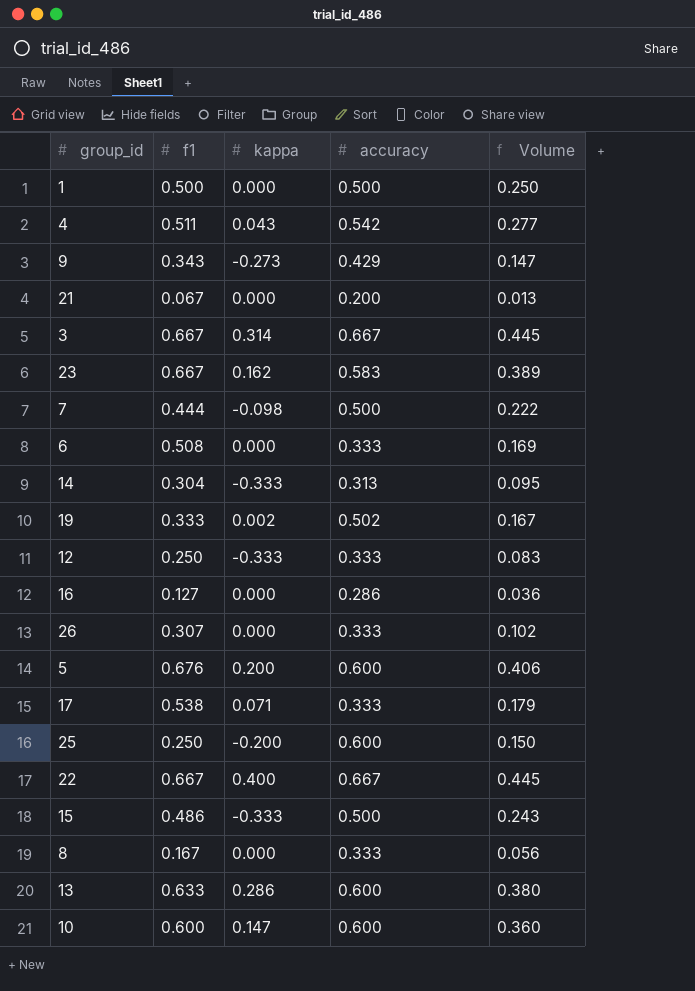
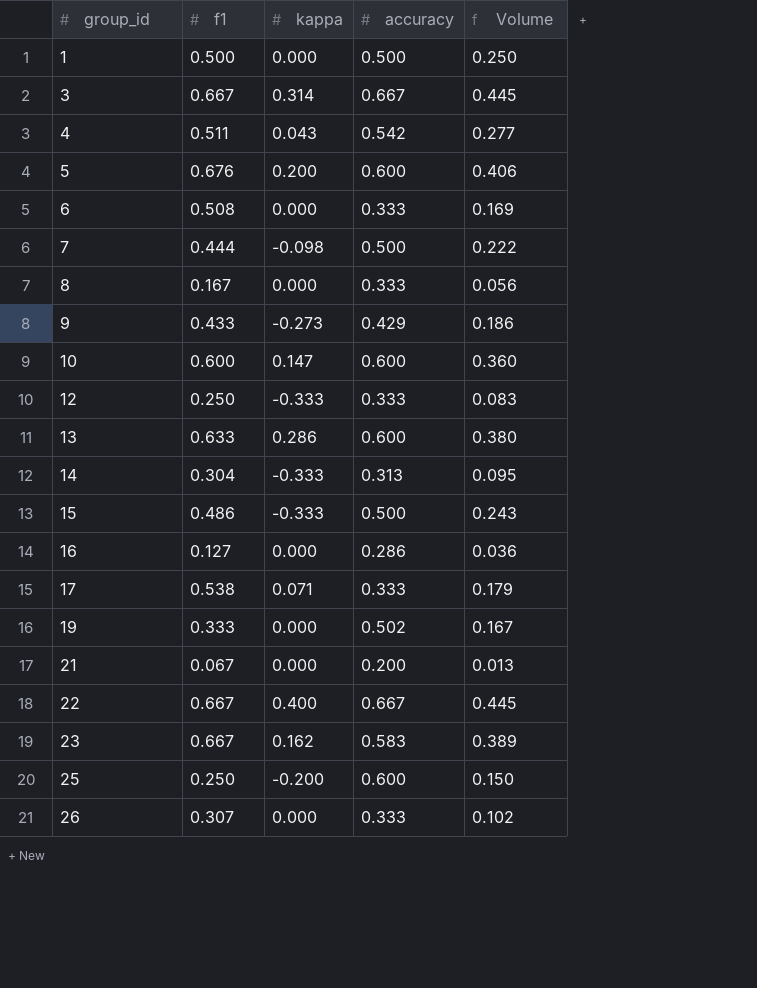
row order: none -> group_id ascending
9 | f1: 0.343 -> 0.433
9 | Volume: 0.147 -> 0.186
19 | kappa: 0.002 -> 0.000

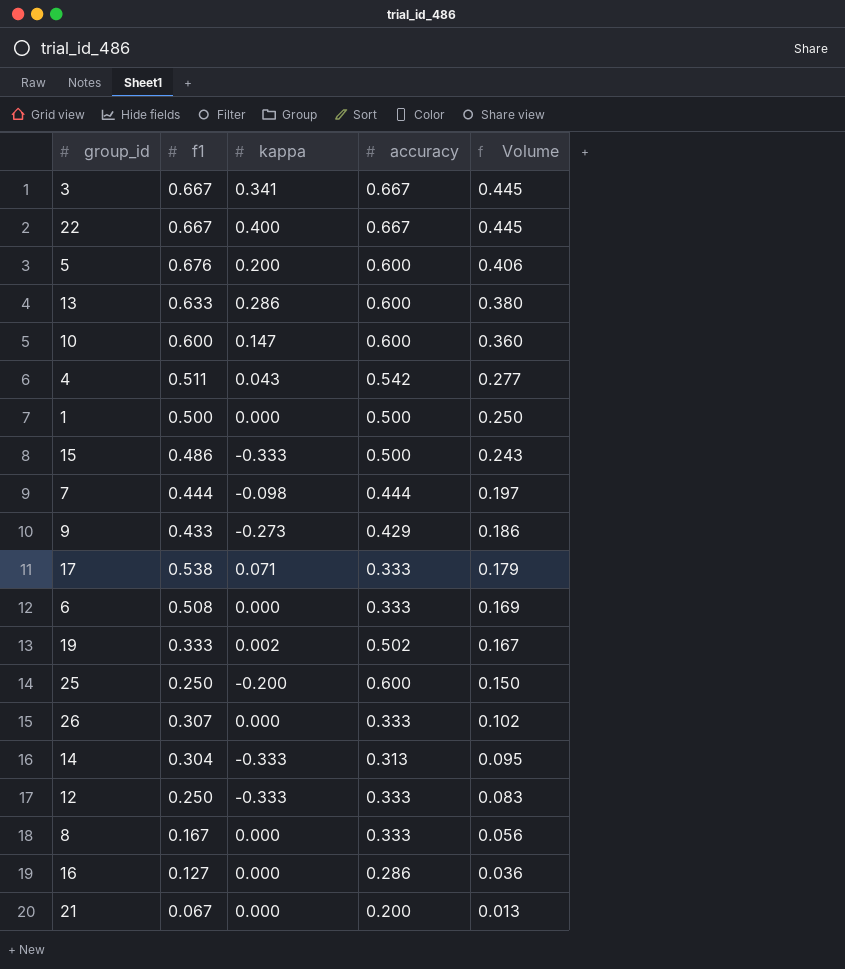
row order: group_id ascending -> Volume descending
row 23: 0.667 | 0.162 | 0.583 | 0.389 -> none
3 | kappa: 0.314 -> 0.341
7 | accuracy: 0.500 -> 0.444
7 | Volume: 0.222 -> 0.197
19 | kappa: 0.000 -> 0.002

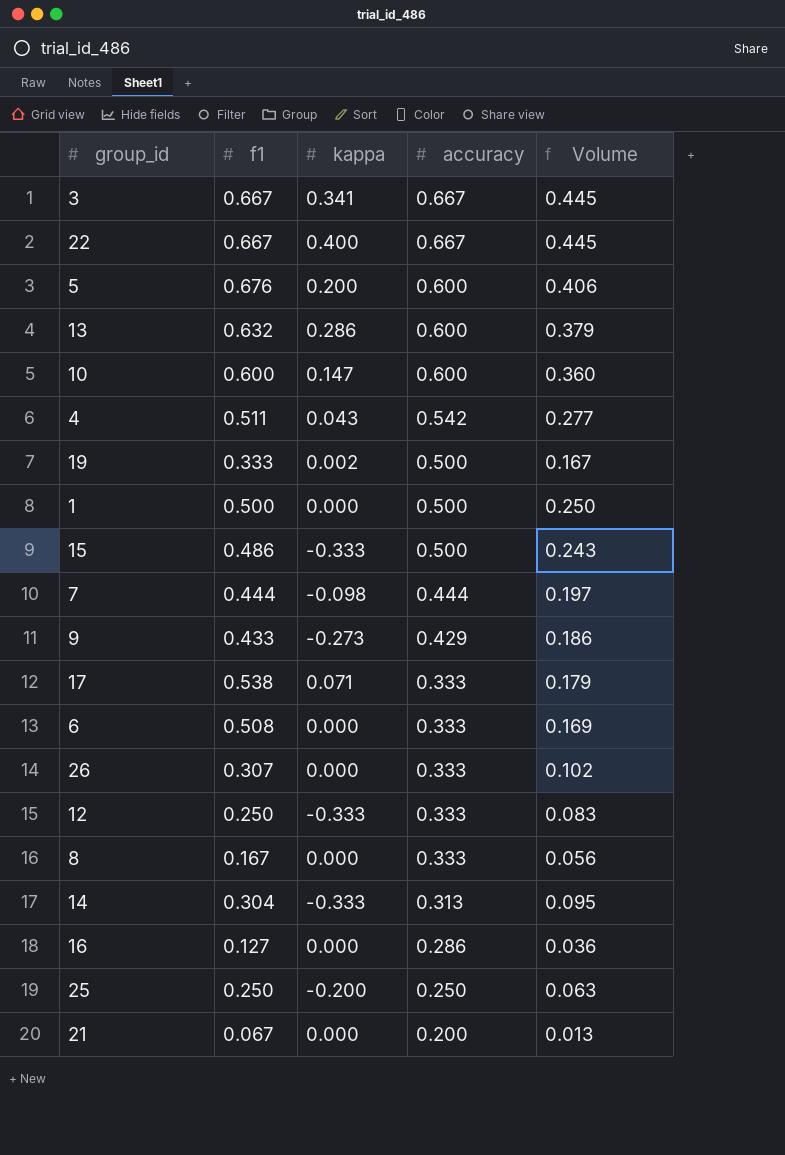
row order: Volume descending -> accuracy descending
13 | f1: 0.633 -> 0.632
13 | Volume: 0.380 -> 0.379
19 | accuracy: 0.502 -> 0.500
25 | accuracy: 0.600 -> 0.250
25 | Volume: 0.150 -> 0.063

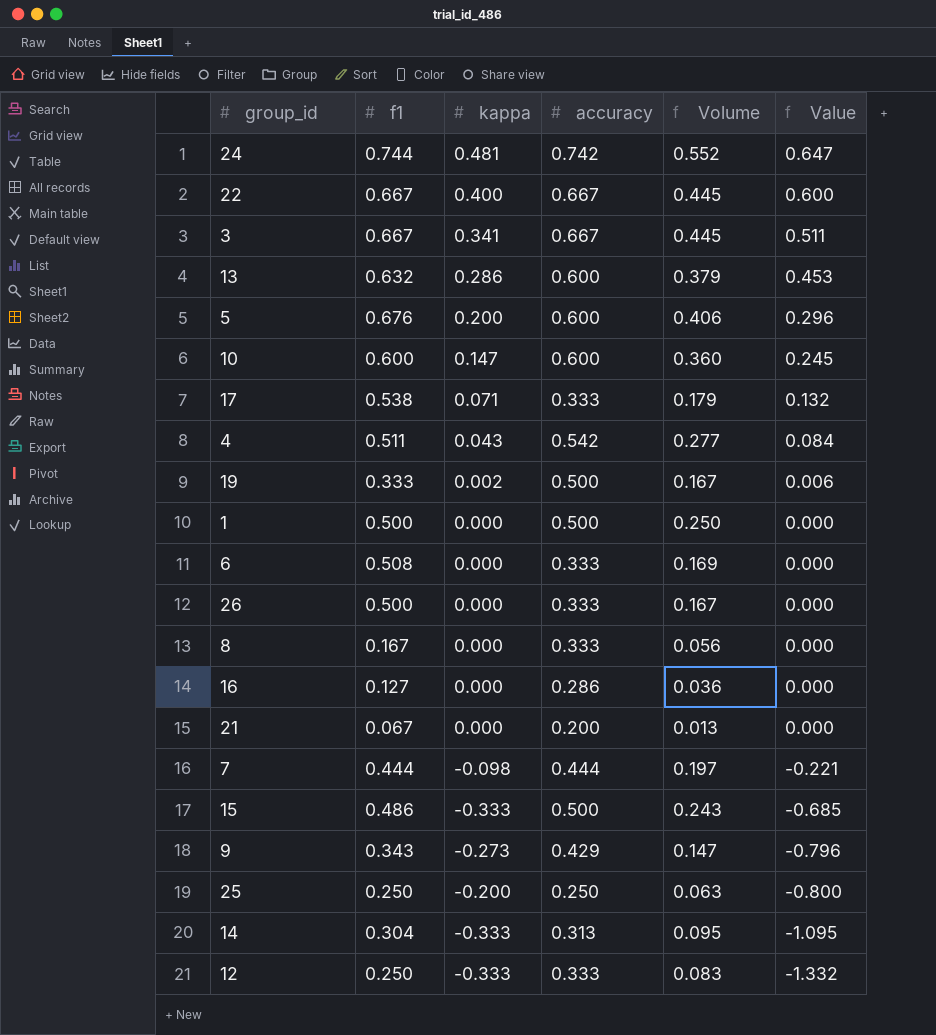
row order: accuracy descending -> Value descending
column Value | formula: none -> [kappa] / [f1]
row 24: none -> 0.744 | 0.481 | 0.742 | 0.552 | 0.647
26 | f1: 0.307 -> 0.500
26 | Volume: 0.102 -> 0.167
9 | f1: 0.433 -> 0.343
9 | Volume: 0.186 -> 0.147

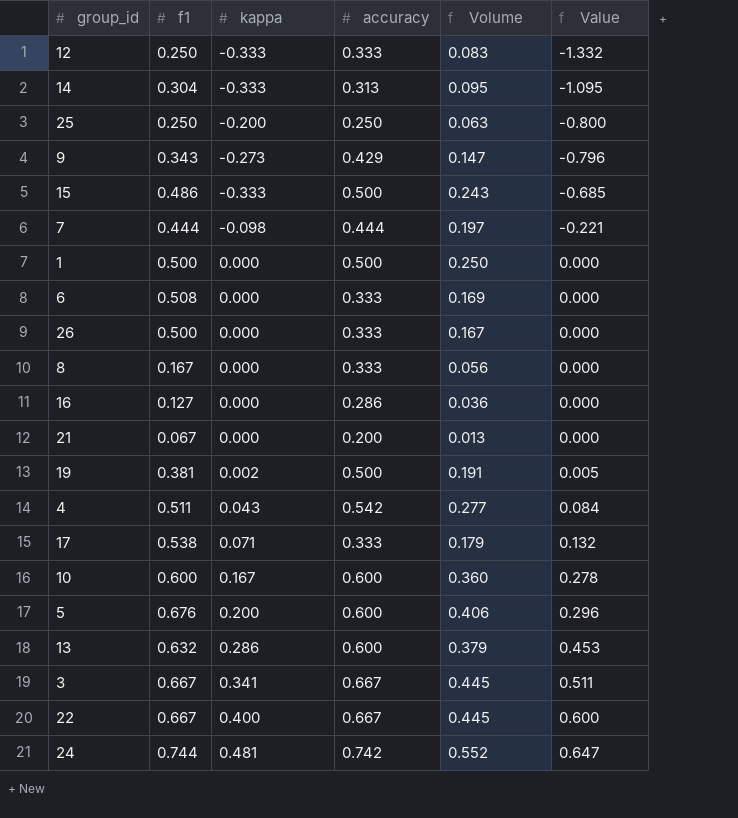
row order: Value descending -> Value ascending
19 | f1: 0.333 -> 0.381
19 | Volume: 0.167 -> 0.191
19 | Value: 0.006 -> 0.005
10 | kappa: 0.147 -> 0.167
10 | Value: 0.245 -> 0.278

